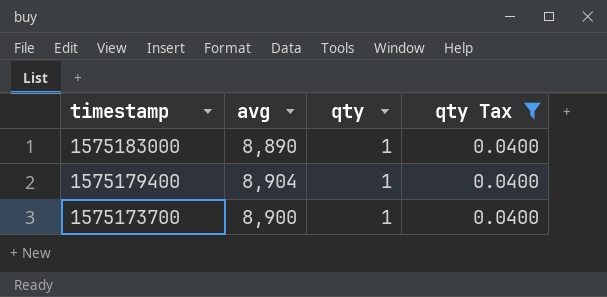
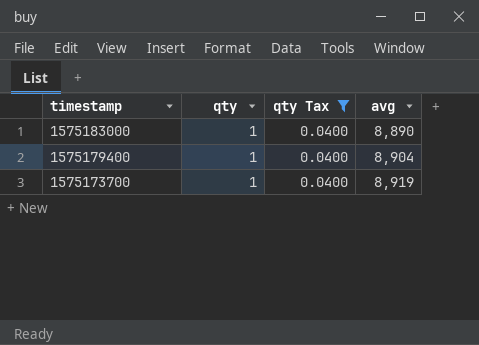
column avg | position: 2 -> 4
1575173700 | avg: 8,900 -> 8,919

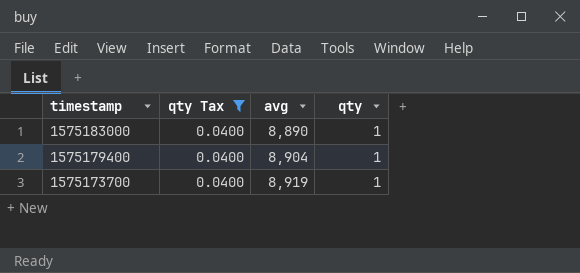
column qty | position: 2 -> 4

